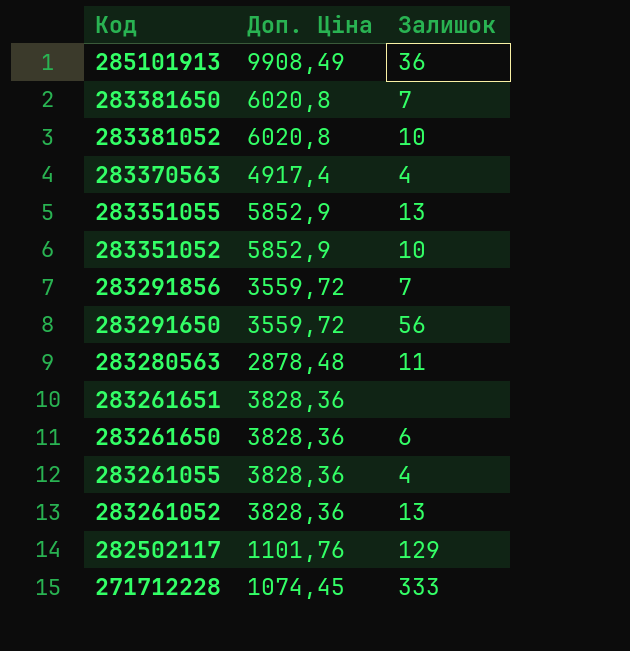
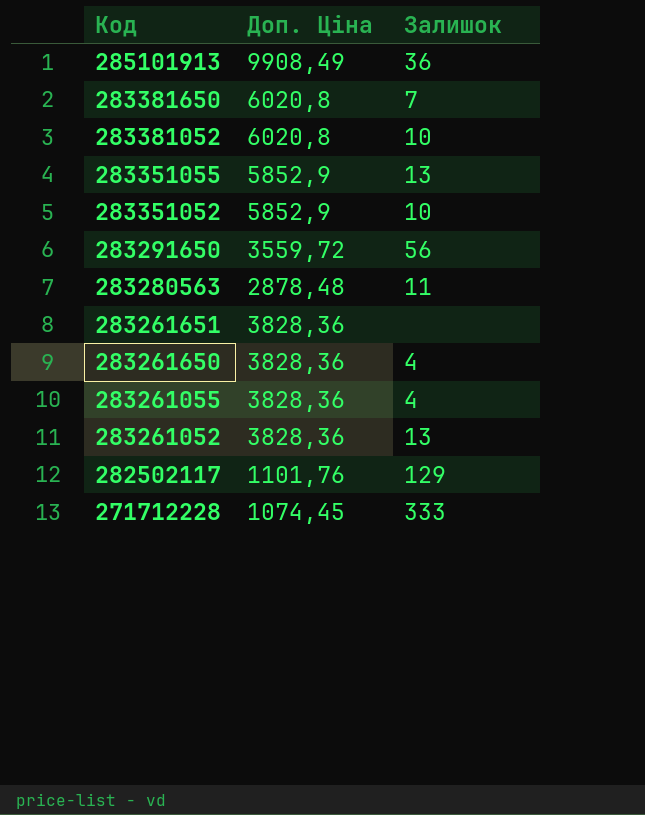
row 283370563: 4917,4 | 4 -> none
row 283291856: 3559,72 | 7 -> none
283261650 | Залишок: 6 -> 4

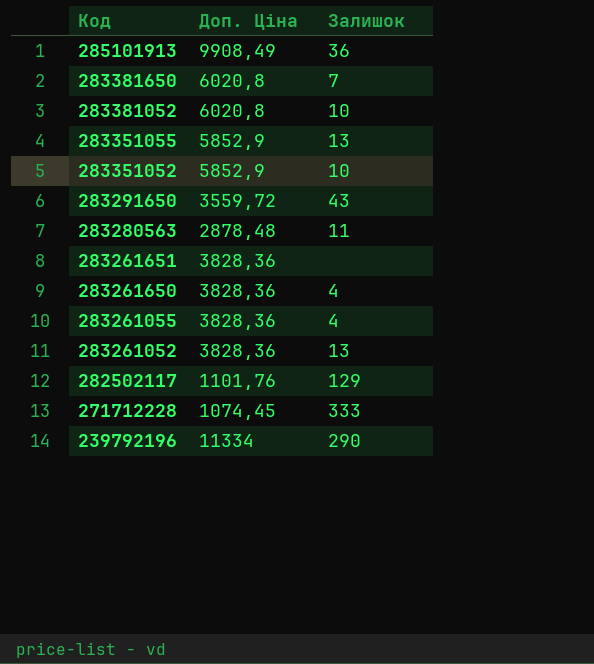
283291650 | Залишок: 56 -> 43
row 239792196: none -> 11334 | 290

